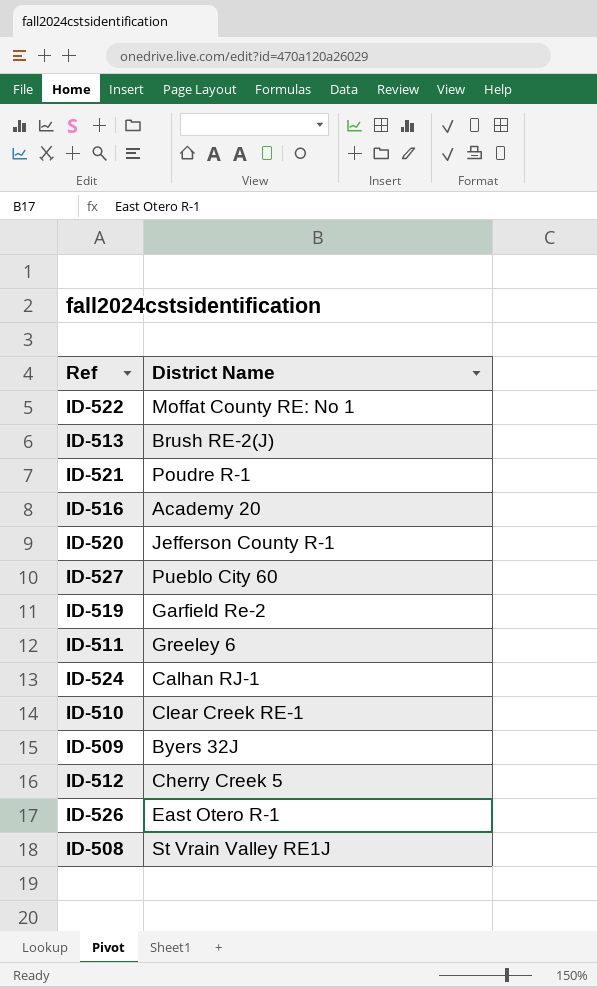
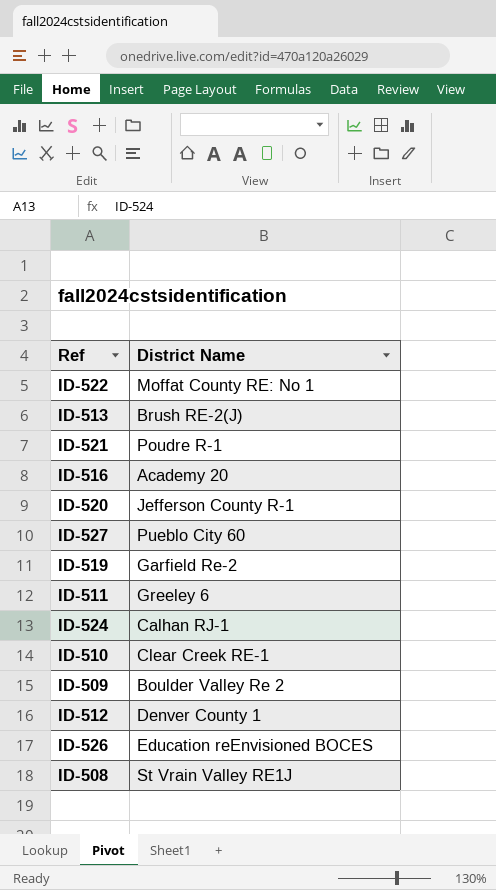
ID-509 | District Name: Byers 32J -> Boulder Valley Re 2
ID-512 | District Name: Cherry Creek 5 -> Denver County 1
ID-526 | District Name: East Otero R-1 -> Education reEnvisioned BOCES

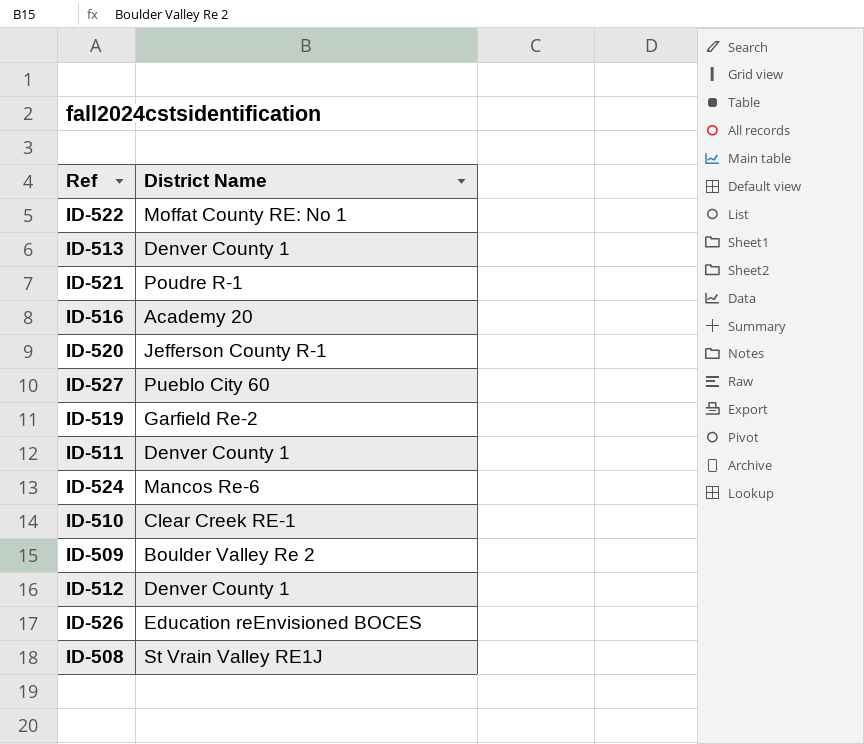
ID-513 | District Name: Brush RE-2(J) -> Denver County 1
ID-511 | District Name: Greeley 6 -> Denver County 1
ID-524 | District Name: Calhan RJ-1 -> Mancos Re-6

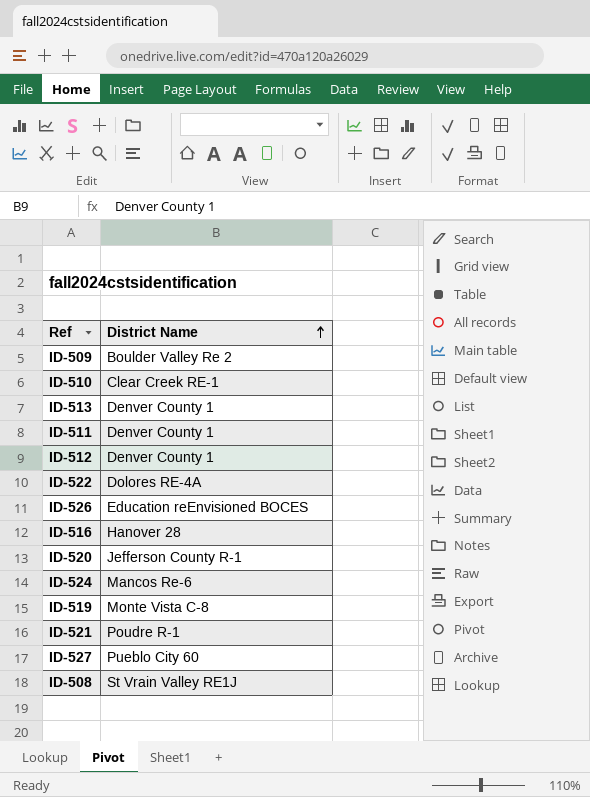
row order: none -> District Name ascending
ID-522 | District Name: Moffat County RE: No 1 -> Dolores RE-4A
ID-516 | District Name: Academy 20 -> Hanover 28
ID-519 | District Name: Garfield Re-2 -> Monte Vista C-8

